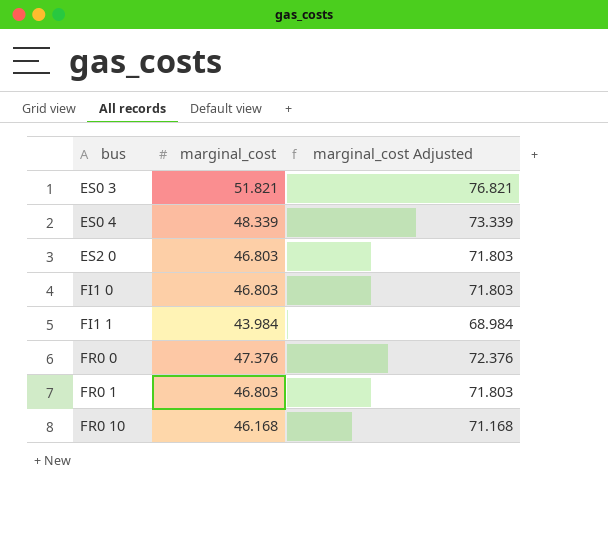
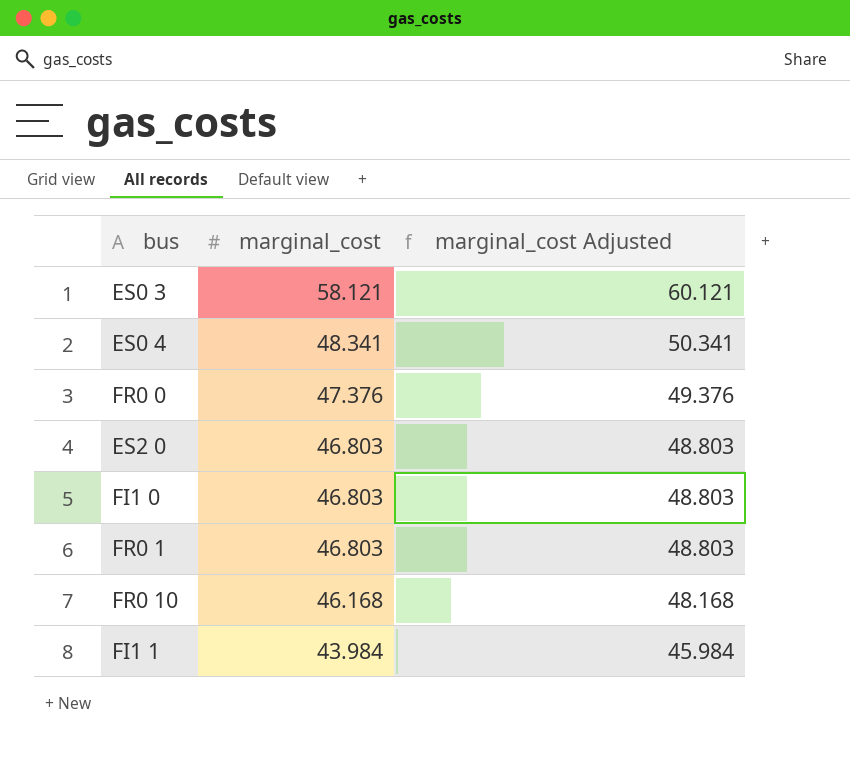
row order: bus ascending -> marginal_cost descending
column marginal_cost Adjusted | formula: [marginal_cost] + 25 -> [marginal_cost] + 2
ES0 3 | marginal_cost: 51.821 -> 58.121
ES0 4 | marginal_cost: 48.339 -> 48.341

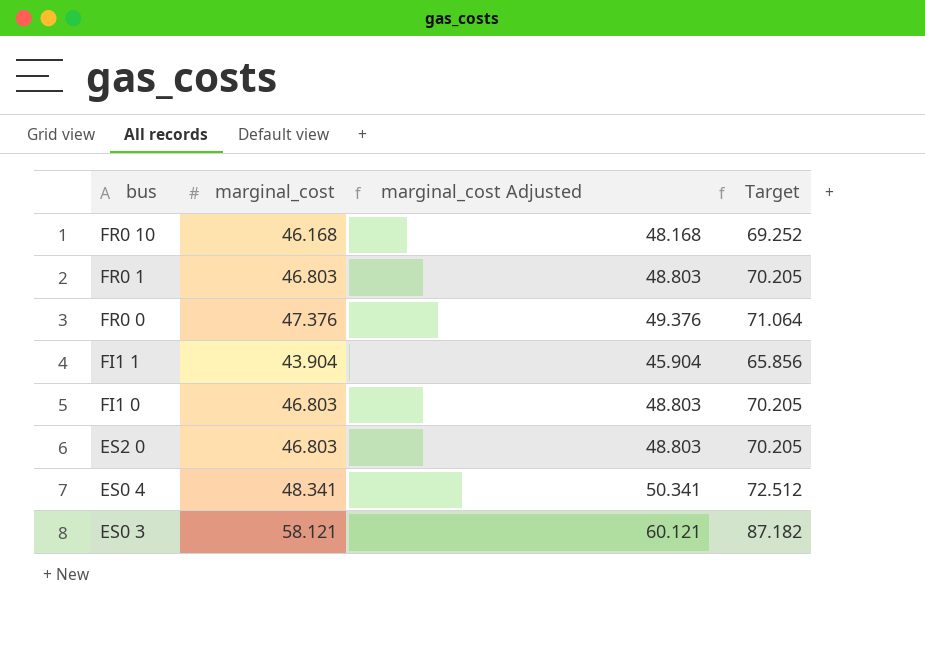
row order: marginal_cost descending -> bus descending
column Target | formula: none -> [marginal_cost] * 1.5
FI1 1 | marginal_cost: 43.984 -> 43.904
FI1 1 | marginal_cost Adjusted: 45.984 -> 45.904

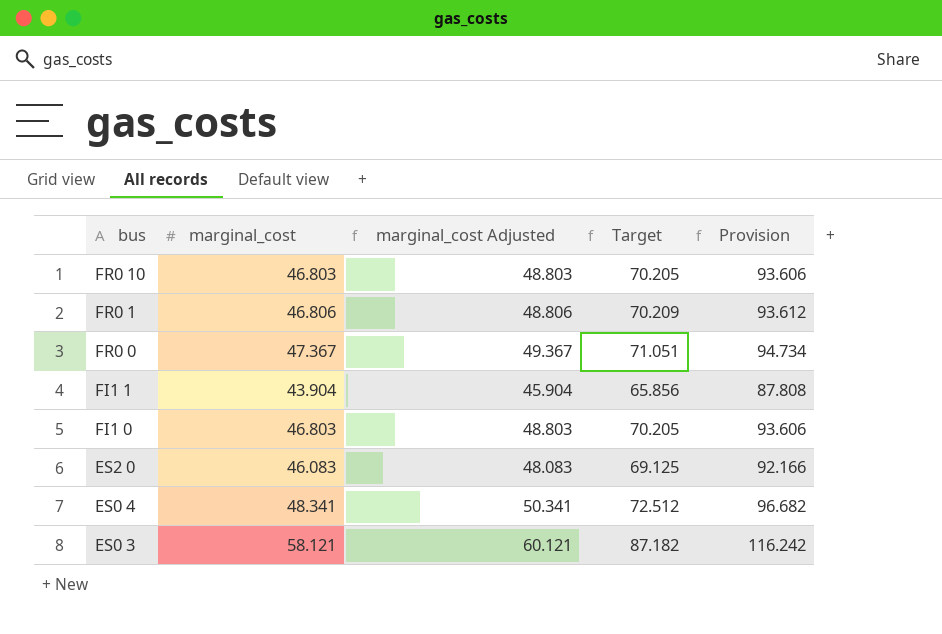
column Provision | formula: none -> [marginal_cost] * 2
FR0 10 | marginal_cost: 46.168 -> 46.803
FR0 10 | marginal_cost Adjusted: 48.168 -> 48.803
FR0 10 | Target: 69.252 -> 70.205
FR0 1 | marginal_cost: 46.803 -> 46.806
FR0 1 | marginal_cost Adjusted: 48.803 -> 48.806
FR0 1 | Target: 70.205 -> 70.209
FR0 0 | marginal_cost: 47.376 -> 47.367
FR0 0 | marginal_cost Adjusted: 49.376 -> 49.367
FR0 0 | Target: 71.064 -> 71.051
ES2 0 | marginal_cost: 46.803 -> 46.083
ES2 0 | marginal_cost Adjusted: 48.803 -> 48.083
ES2 0 | Target: 70.205 -> 69.125

